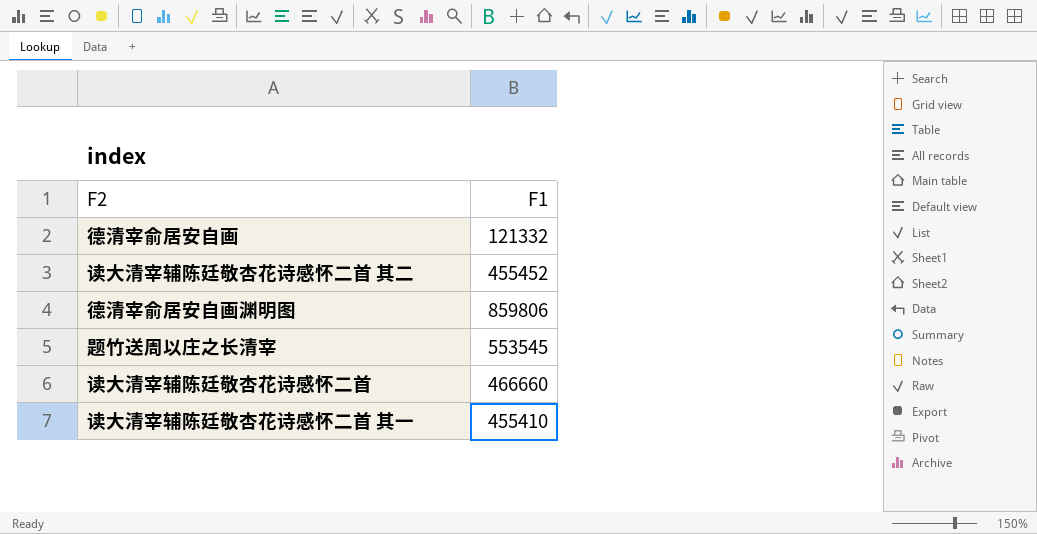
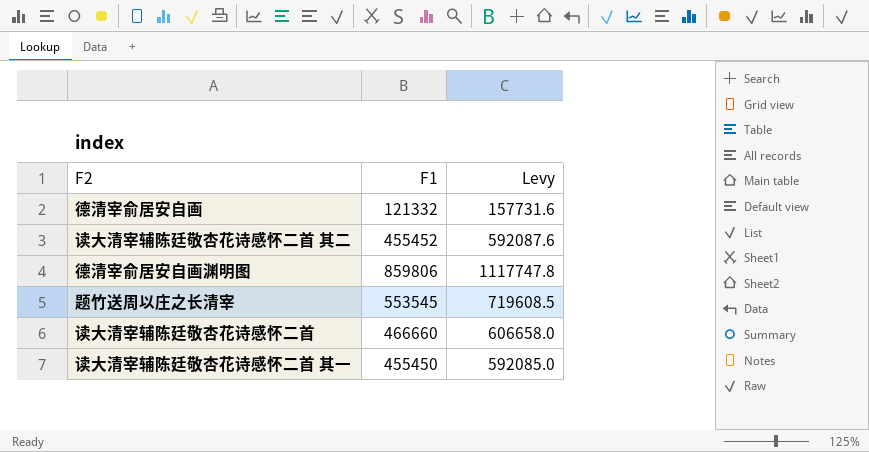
column Levy | formula: none -> [F1] * 1.3
读大清宰辅陈廷敬杏花诗感怀二首 其一 | F1: 455410 -> 455450

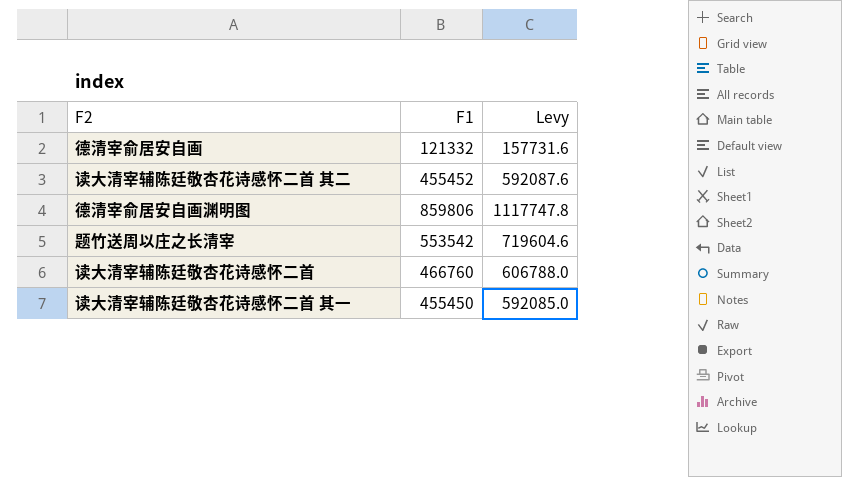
题竹送周以庄之长清宰 | F1: 553545 -> 553542
题竹送周以庄之长清宰 | Levy: 719608.5 -> 719604.6
读大清宰辅陈廷敬杏花诗感怀二首 | F1: 466660 -> 466760
读大清宰辅陈廷敬杏花诗感怀二首 | Levy: 606658.0 -> 606788.0

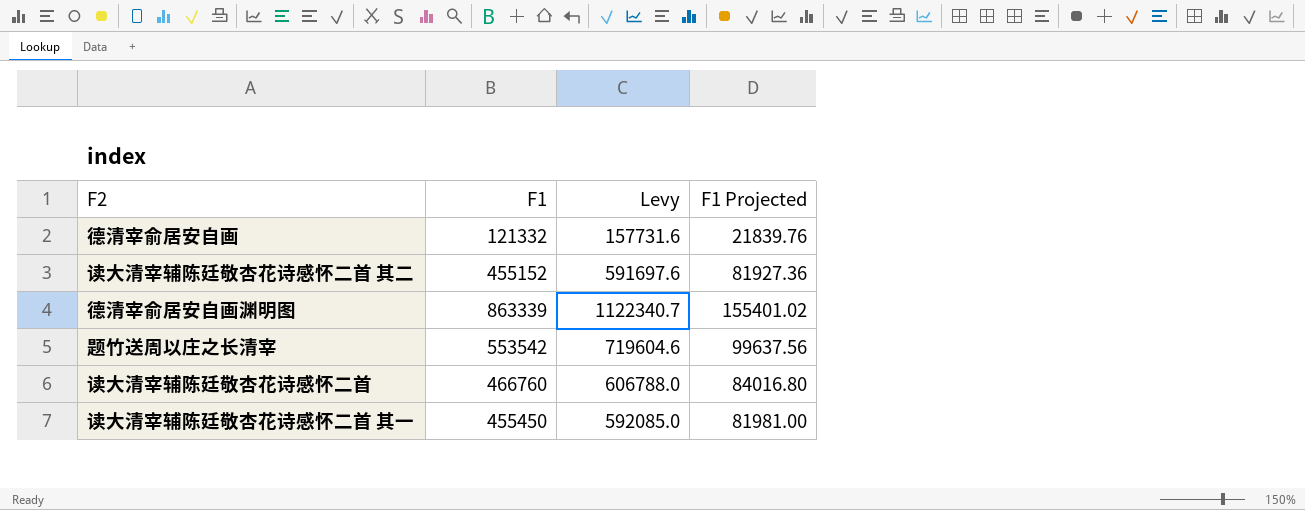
column F1 Projected | formula: none -> [F1] * 0.18
读大清宰辅陈廷敬杏花诗感怀二首 其二 | F1: 455452 -> 455152
读大清宰辅陈廷敬杏花诗感怀二首 其二 | Levy: 592087.6 -> 591697.6
德清宰俞居安自画渊明图 | F1: 859806 -> 863339
德清宰俞居安自画渊明图 | Levy: 1117747.8 -> 1122340.7

